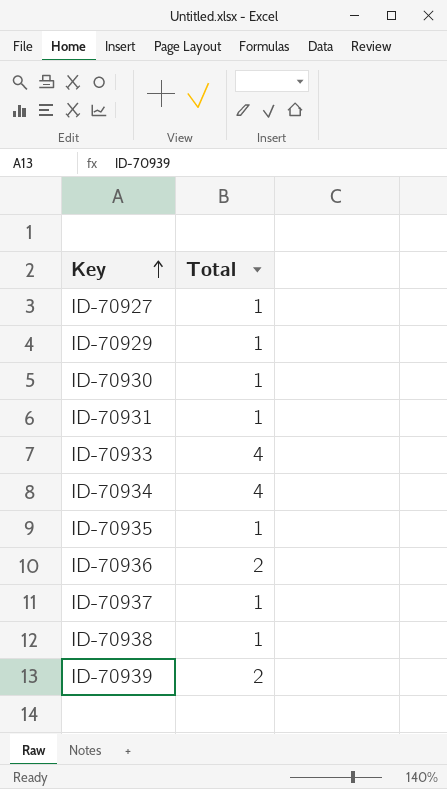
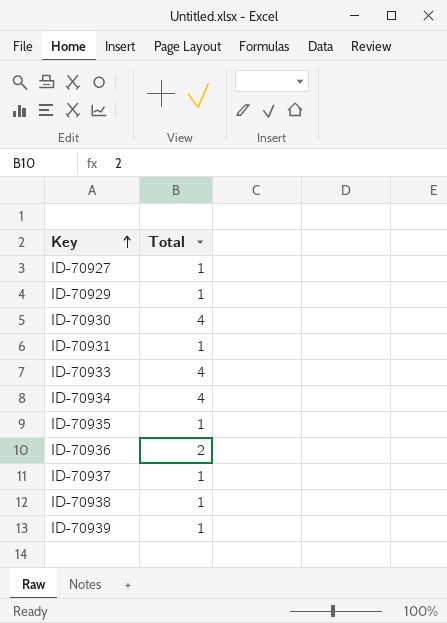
ID-70930 | Total: 1 -> 4
ID-70939 | Total: 2 -> 1

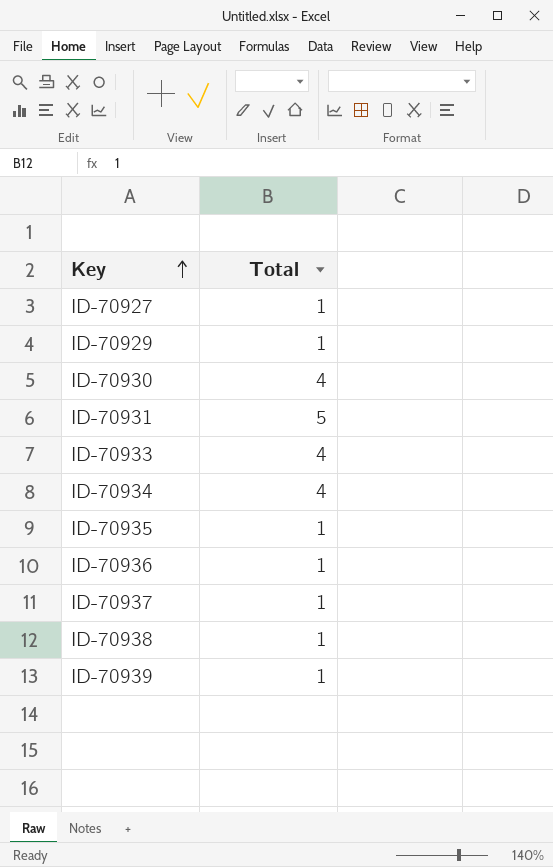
ID-70931 | Total: 1 -> 5
ID-70936 | Total: 2 -> 1

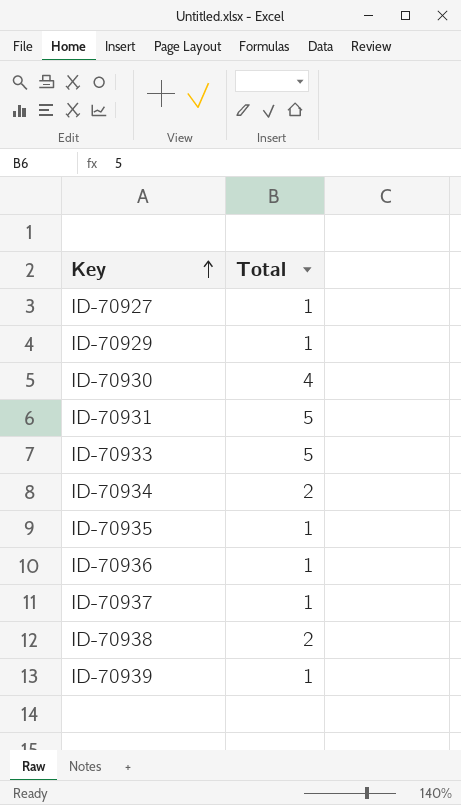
ID-70933 | Total: 4 -> 5
ID-70934 | Total: 4 -> 2
ID-70938 | Total: 1 -> 2

